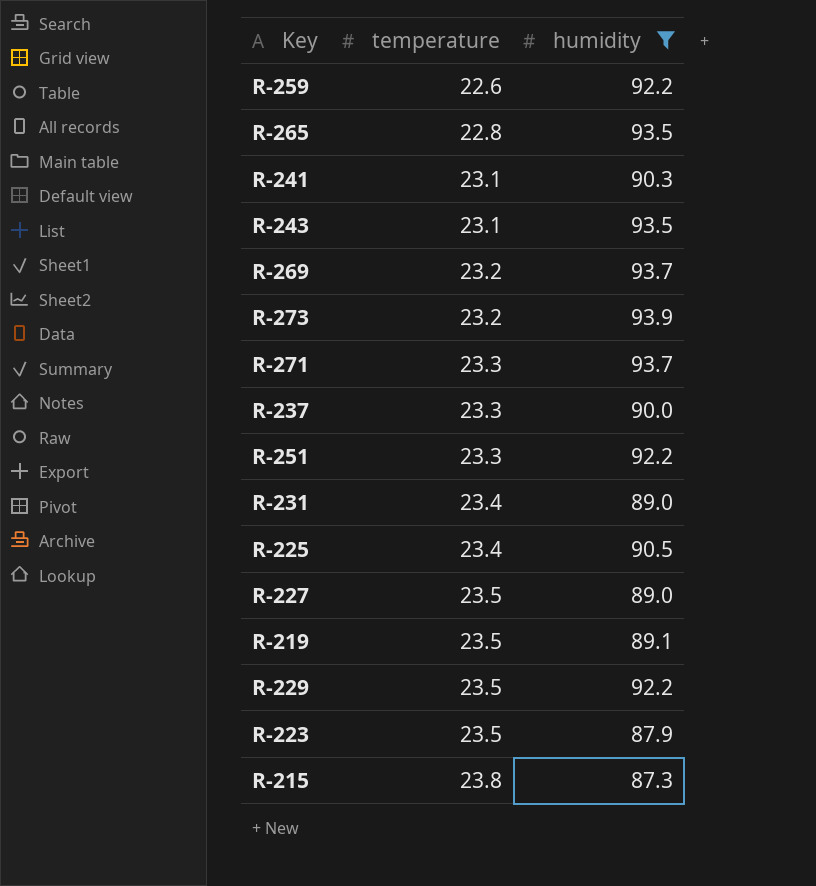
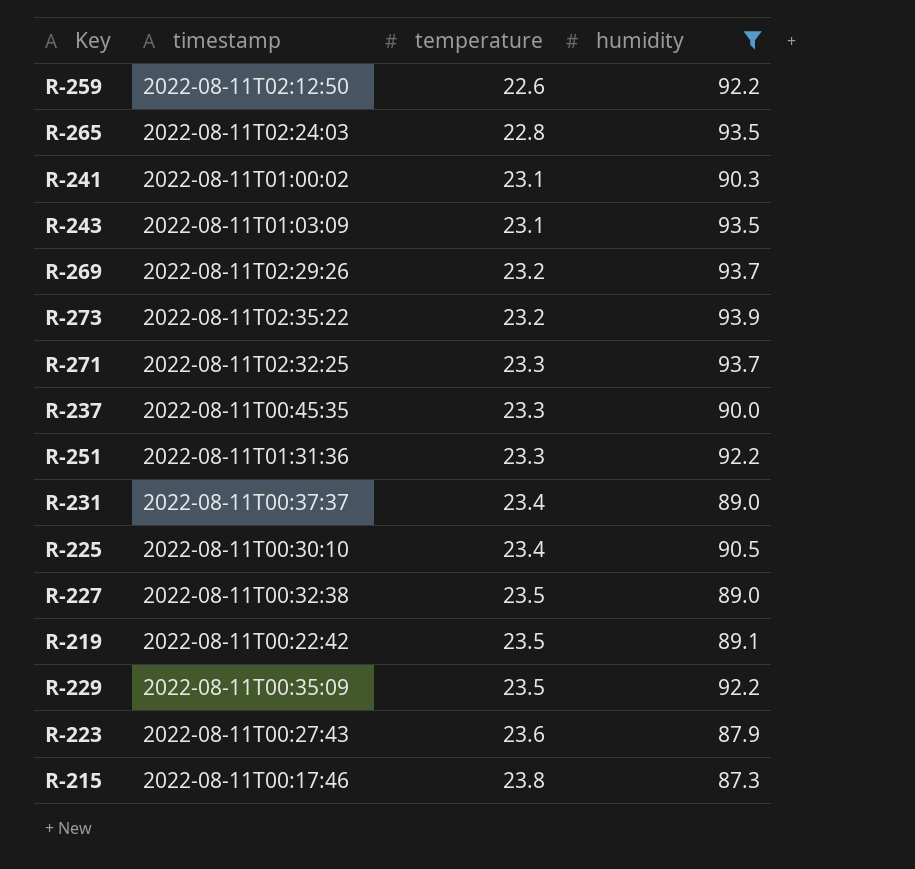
column timestamp | position: none -> 2
R-223 | temperature: 23.5 -> 23.6

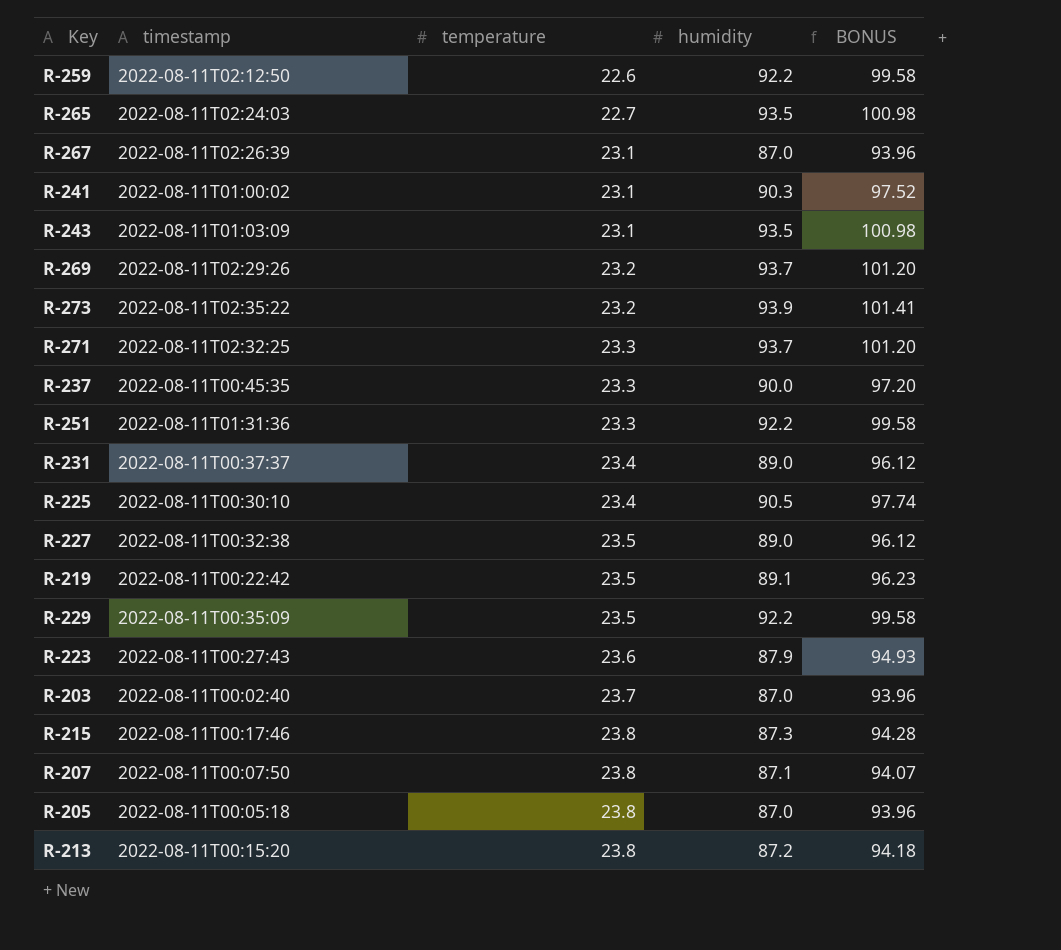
filter: humidity >= 87.3 -> none
column BONUS | formula: none -> [humidity] * 1.08
R-265 | temperature: 22.8 -> 22.7

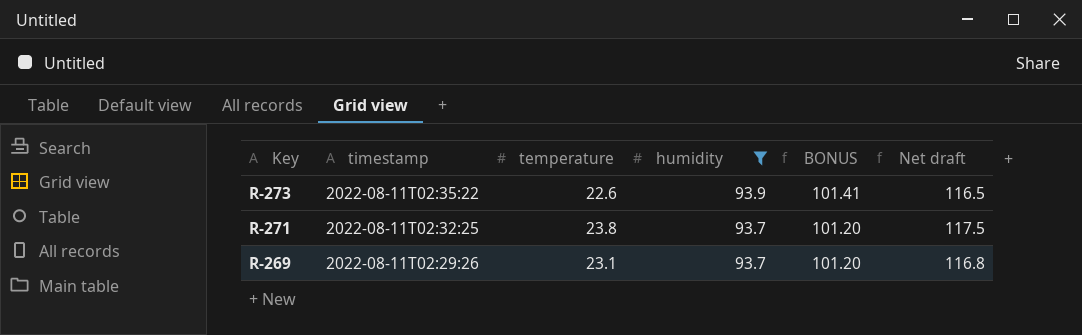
filter: none -> humidity >= 93.7
row order: temperature ascending -> Key descending
column Net draft | formula: none -> [temperature] + [humidity]
R-273 | temperature: 23.2 -> 22.6
R-271 | temperature: 23.3 -> 23.8
R-269 | temperature: 23.2 -> 23.1

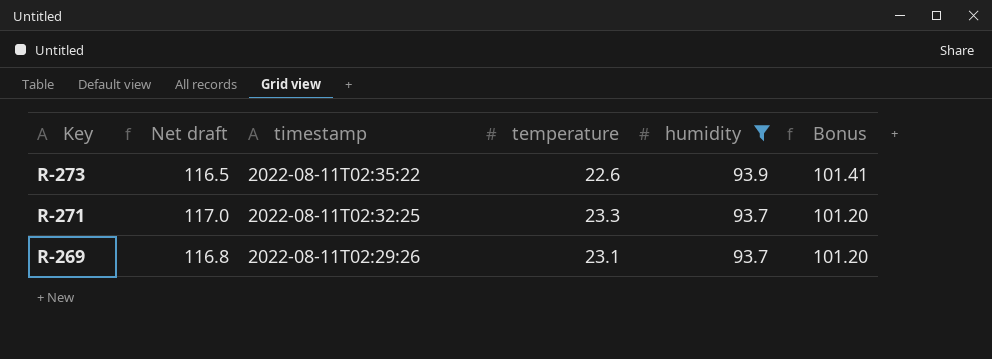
column Net draft | position: 6 -> 2
column name: BONUS -> Bonus
R-271 | Net draft: 117.5 -> 117.0
R-271 | temperature: 23.8 -> 23.3

